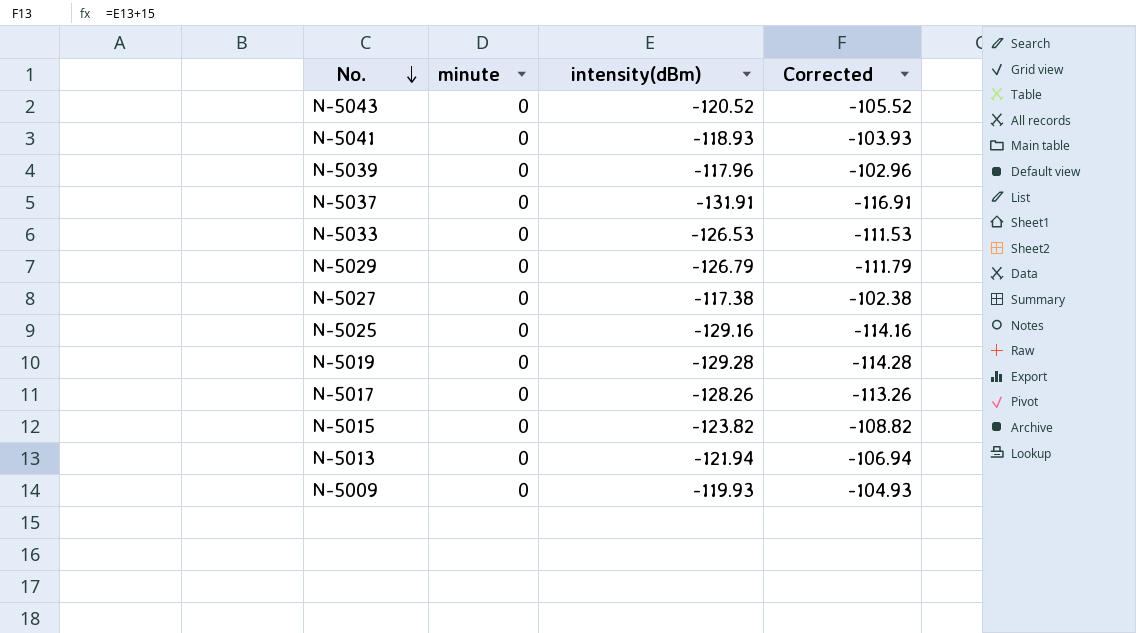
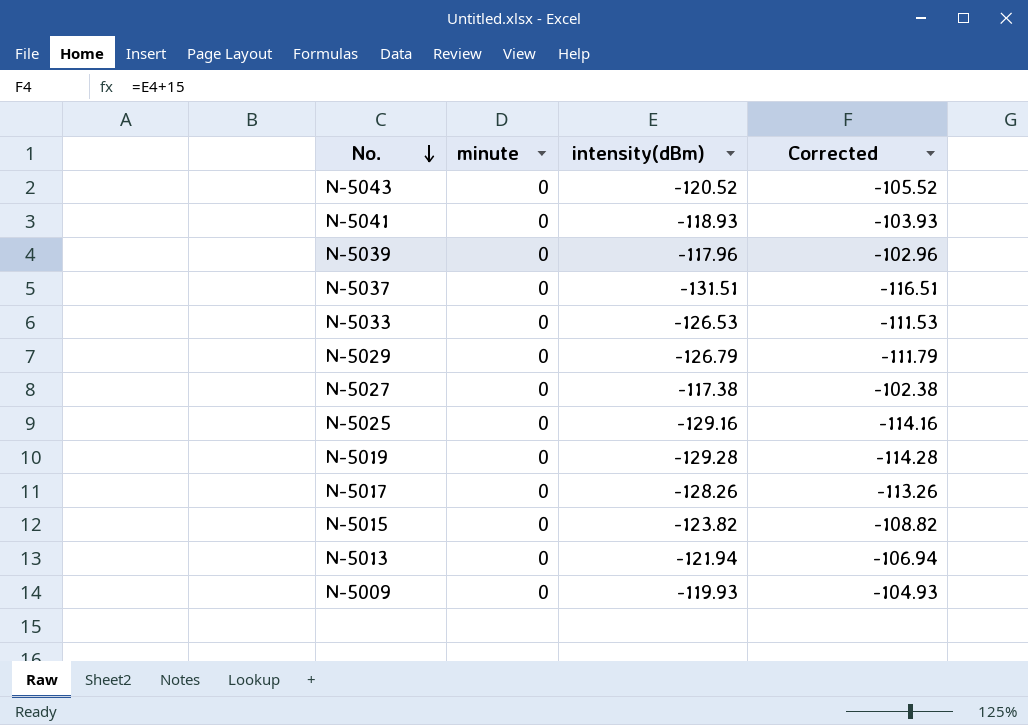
N-5037 | intensity(dBm): -131.91 -> -131.51
N-5037 | Corrected: -116.91 -> -116.51

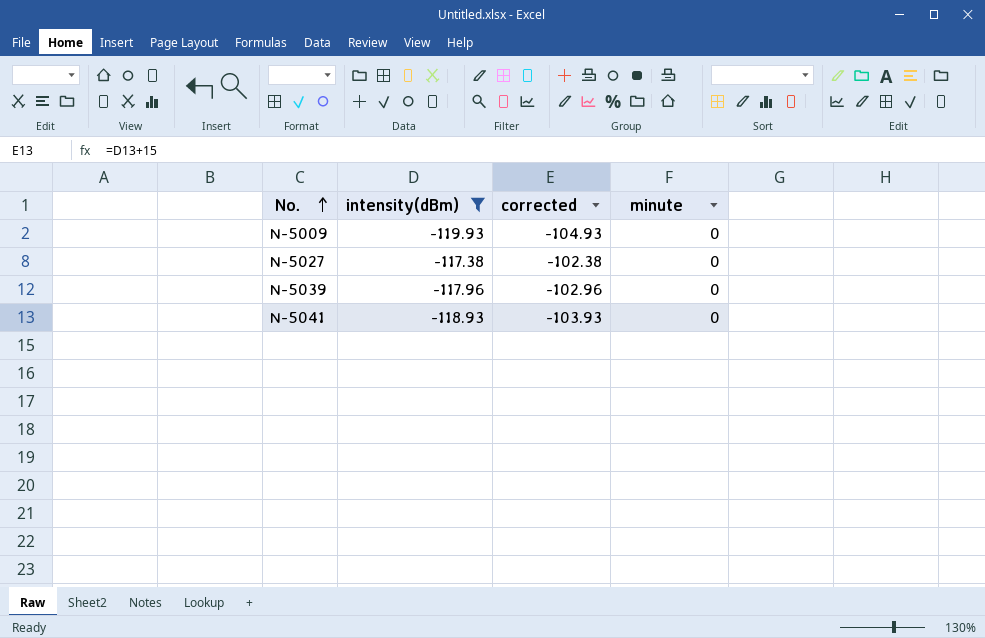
filter: none -> intensity(dBm) >= -119.93
row order: No. descending -> No. ascending
column name: Corrected -> corrected
column minute | position: 2 -> 4

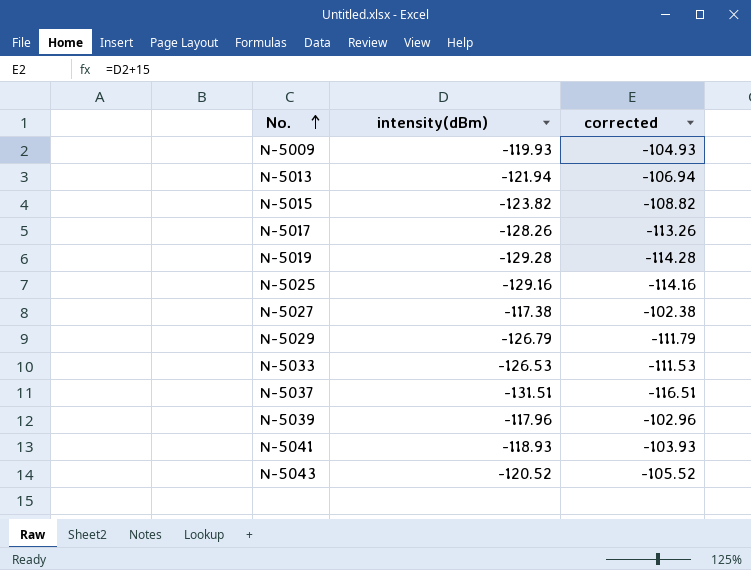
filter: intensity(dBm) >= -119.93 -> none
column minute | position: 4 -> none

